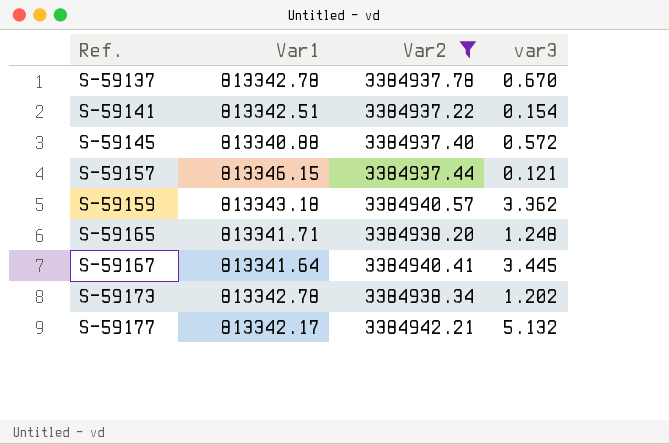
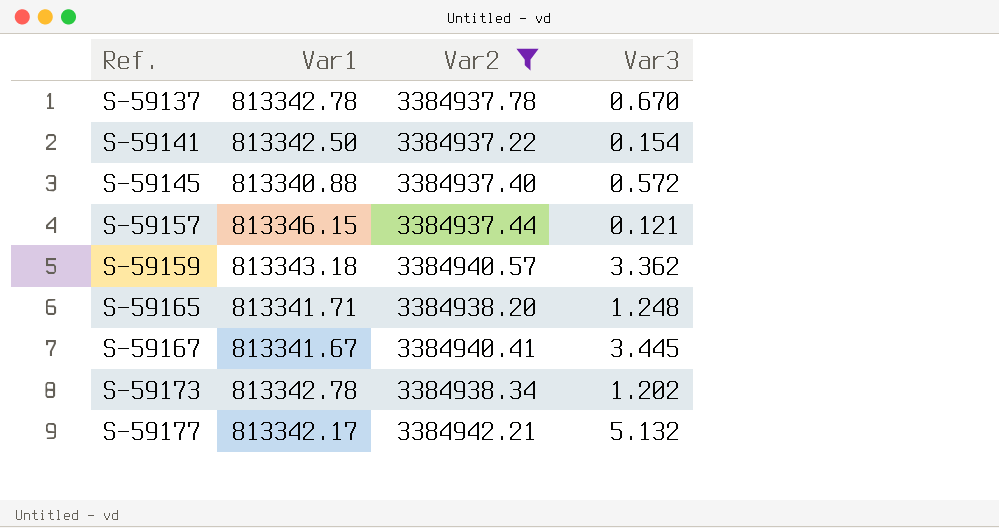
column name: var3 -> Var3
S-59141 | Var1: 813342.51 -> 813342.50
S-59167 | Var1: 813341.64 -> 813341.67

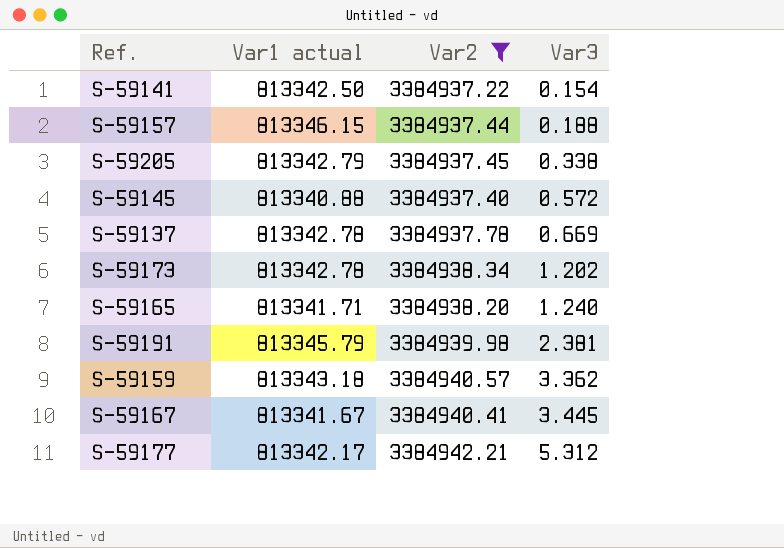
row order: Ref. ascending -> Var3 ascending
column name: Var1 -> Var1 actual
S-59157 | Var3: 0.121 -> 0.188
row S-59205: none -> 813342.79 | 3384937.45 | 0.338
S-59137 | Var3: 0.670 -> 0.669
S-59165 | Var3: 1.248 -> 1.240
row S-59191: none -> 813345.79 | 3384939.98 | 2.381
S-59177 | Var3: 5.132 -> 5.312

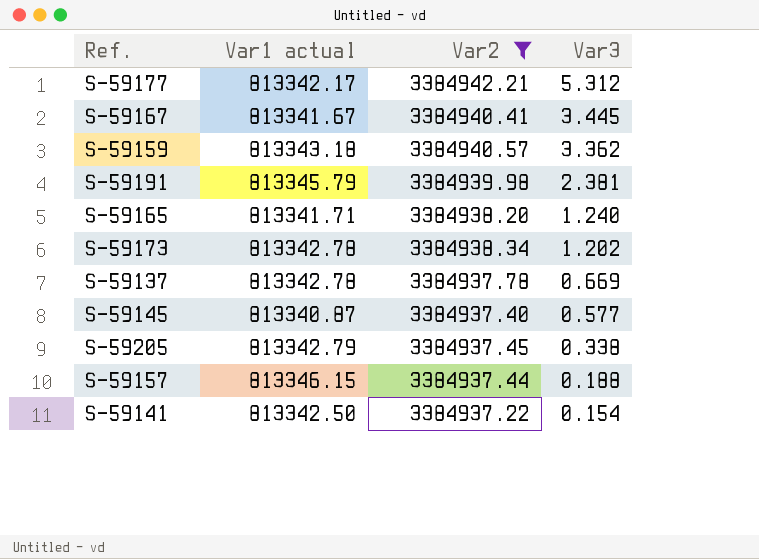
row order: Var3 ascending -> Var3 descending
S-59145 | Var1 actual: 813340.88 -> 813340.87
S-59145 | Var3: 0.572 -> 0.577

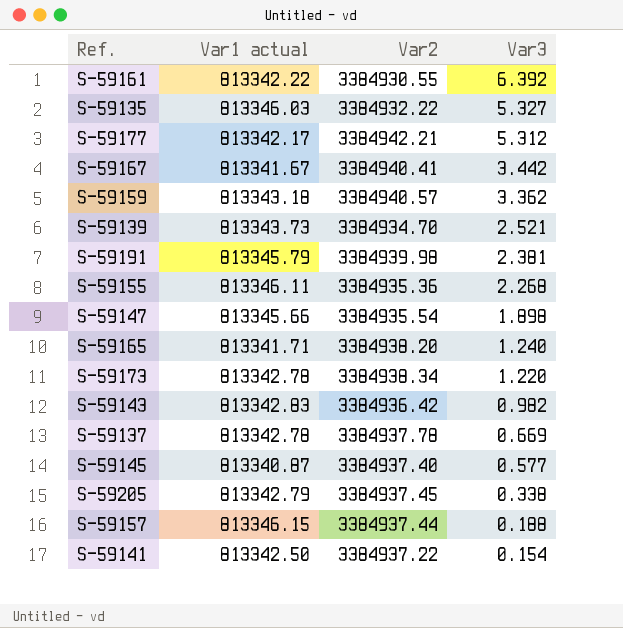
filter: Var2 >= 3384937.22 -> none
S-59167 | Var3: 3.445 -> 3.442
S-59173 | Var3: 1.202 -> 1.220

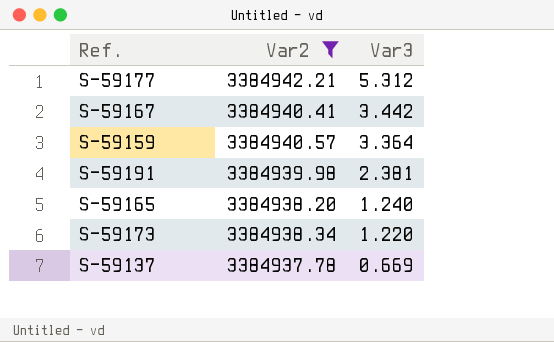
filter: none -> Var2 >= 3384937.78
column Var1 actual | position: 2 -> none
S-59159 | Var3: 3.362 -> 3.364

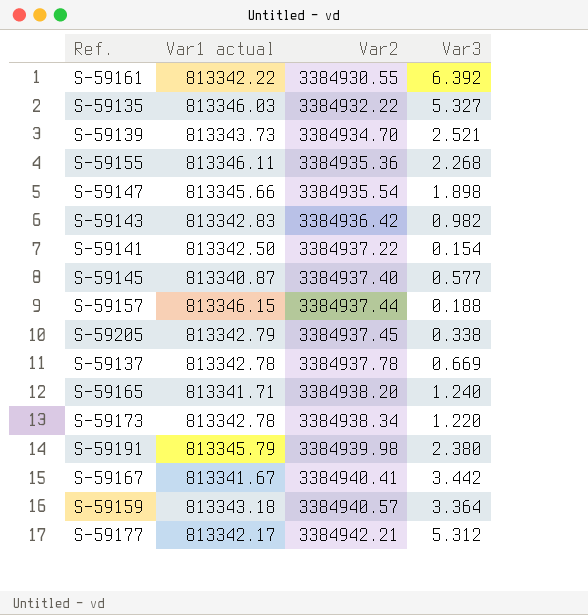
filter: Var2 >= 3384937.78 -> none
row order: Var3 descending -> Var2 ascending
column Var1 actual | position: none -> 2
S-59191 | Var3: 2.381 -> 2.380

